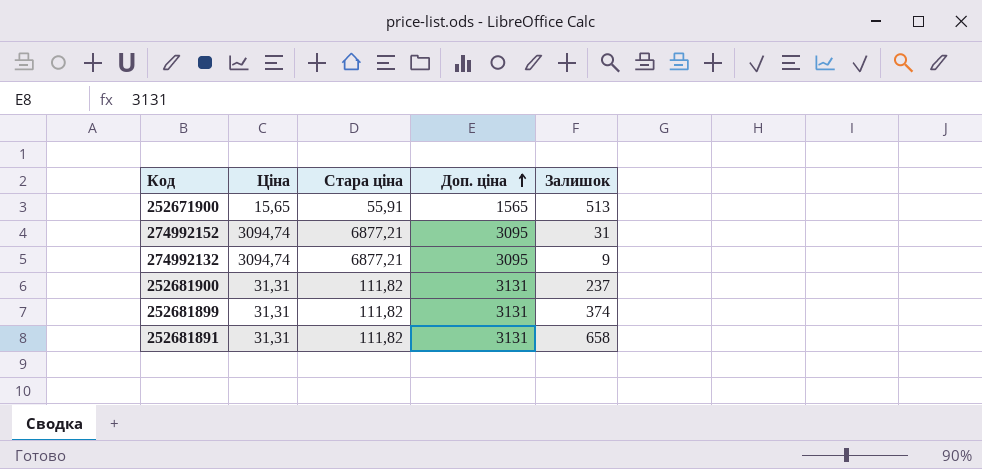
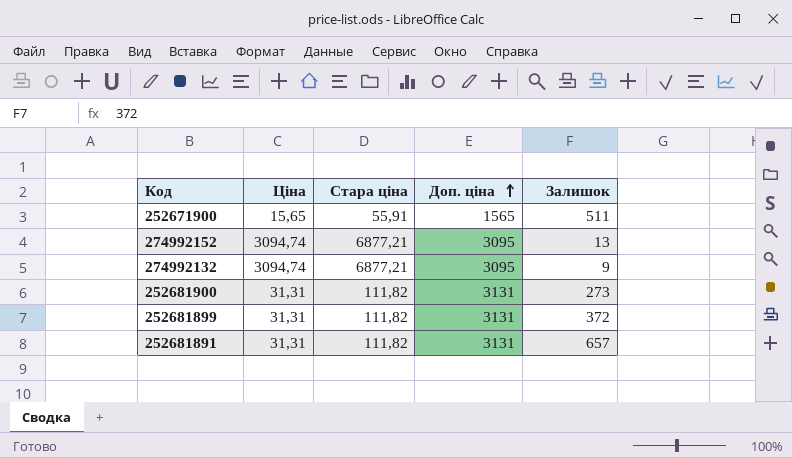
252671900 | Залишок: 513 -> 511
274992152 | Залишок: 31 -> 13
252681900 | Залишок: 237 -> 273
252681899 | Залишок: 374 -> 372
252681891 | Залишок: 658 -> 657

